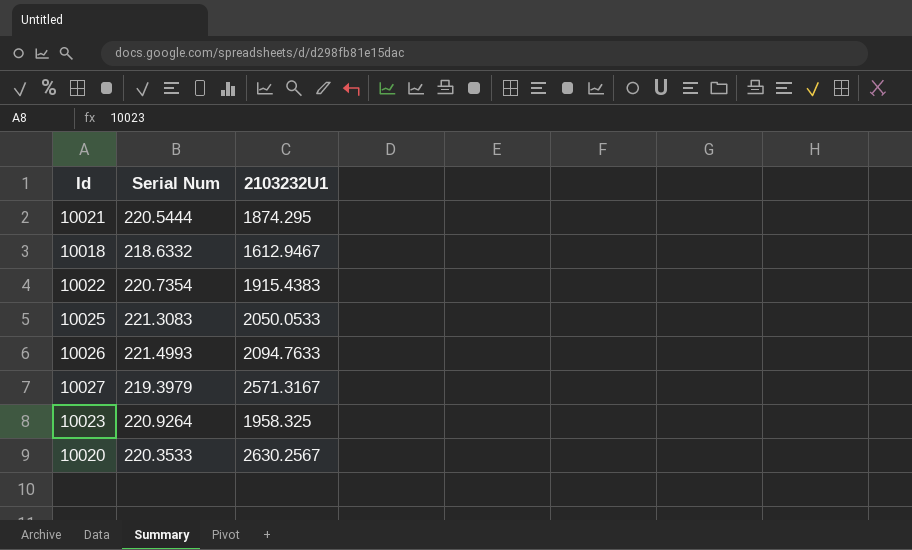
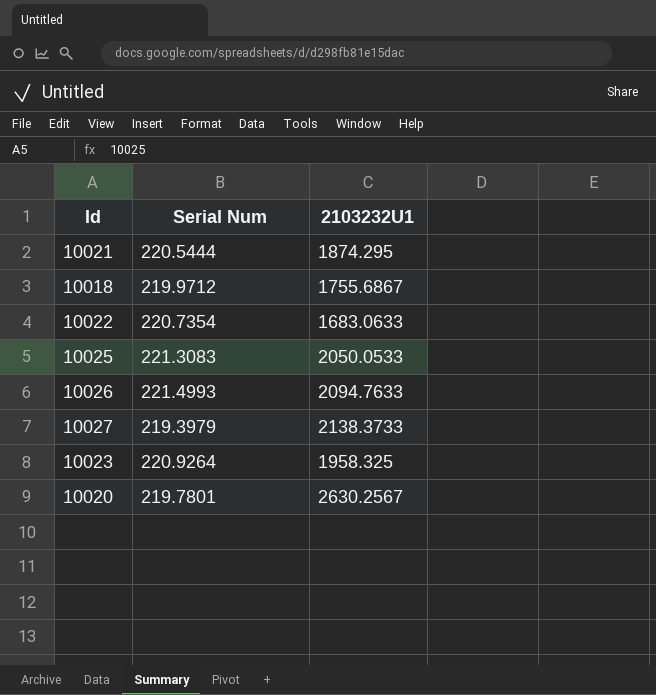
10018 | Serial Num: 218.6332 -> 219.9712
10018 | 2103232U1: 1612.9467 -> 1755.6867
10022 | 2103232U1: 1915.4383 -> 1683.0633
10027 | 2103232U1: 2571.3167 -> 2138.3733
10020 | Serial Num: 220.3533 -> 219.7801

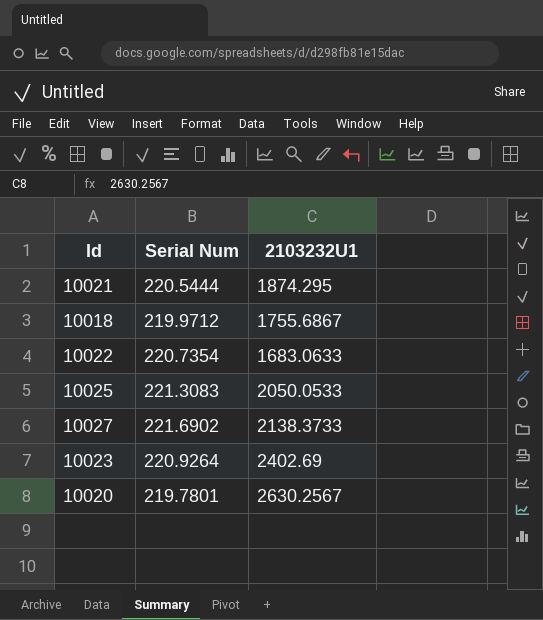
row 10026: 221.4993 | 2094.7633 -> none
10027 | Serial Num: 219.3979 -> 221.6902
10023 | 2103232U1: 1958.325 -> 2402.69

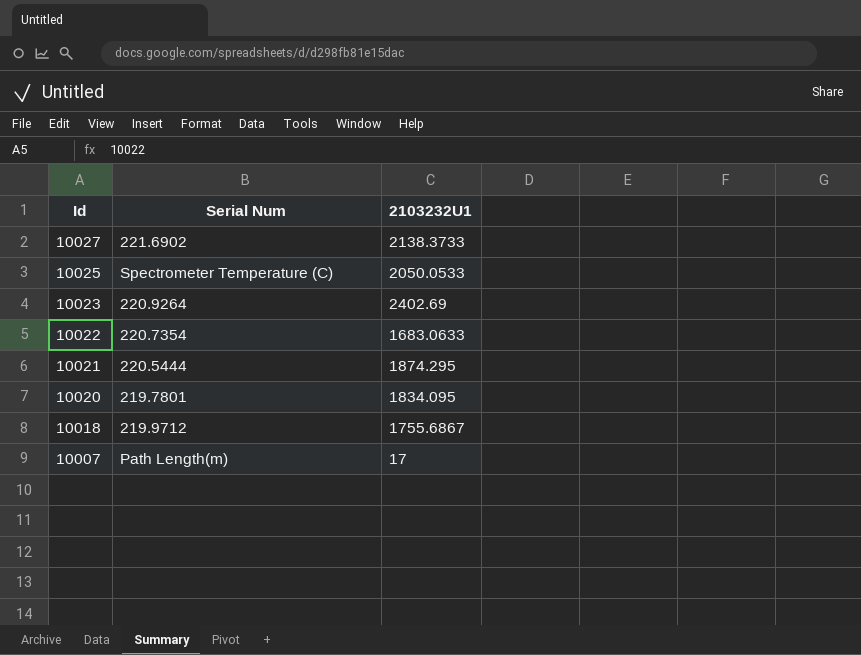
row order: none -> Id descending
10025 | Serial Num: 221.3083 -> Spectrometer Temperature (C)
10020 | 2103232U1: 2630.2567 -> 1834.095
row 10007: none -> Path Length(m) | 17

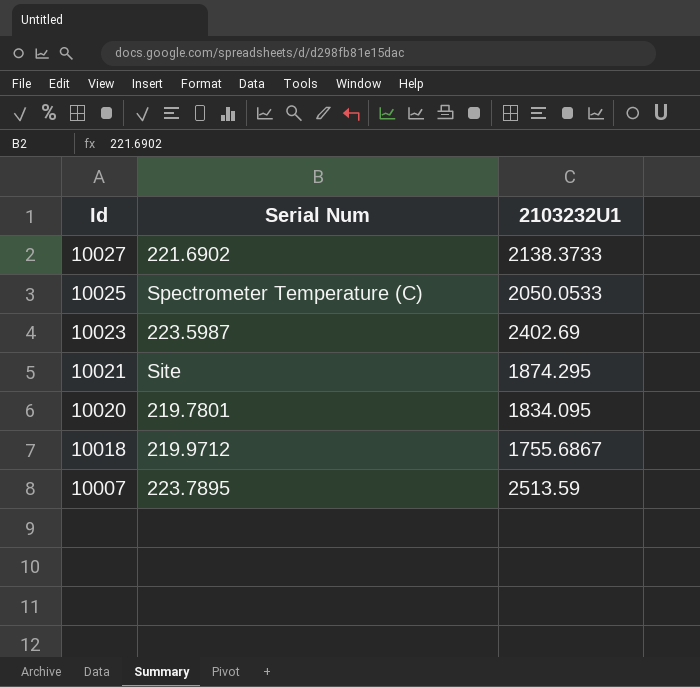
row 10022: 220.7354 | 1683.0633 -> none
10023 | Serial Num: 220.9264 -> 223.5987
10021 | Serial Num: 220.5444 -> Site
10007 | Serial Num: Path Length(m) -> 223.7895
10007 | 2103232U1: 17 -> 2513.59

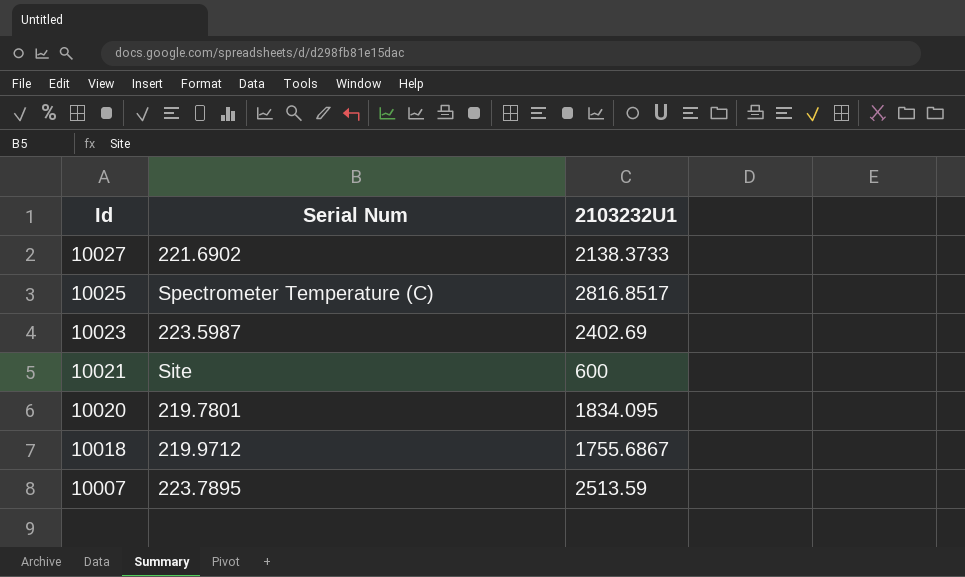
10025 | 2103232U1: 2050.0533 -> 2816.8517
10021 | 2103232U1: 1874.295 -> 600

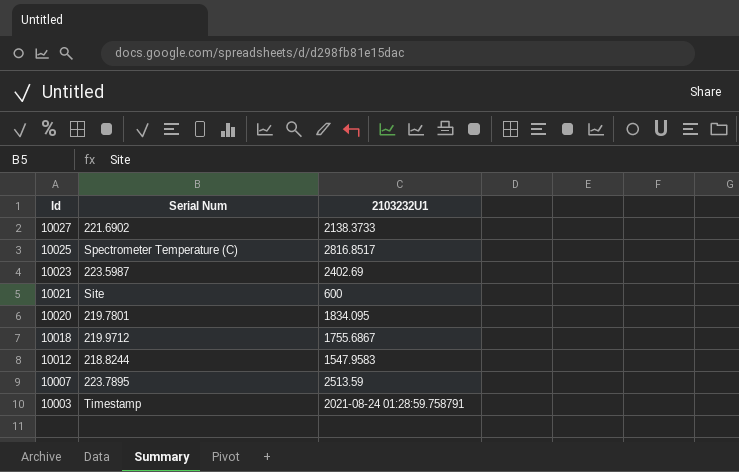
row 10012: none -> 218.8244 | 1547.9583
row 10003: none -> Timestamp | 2021-08-24 01:28:59.758791

